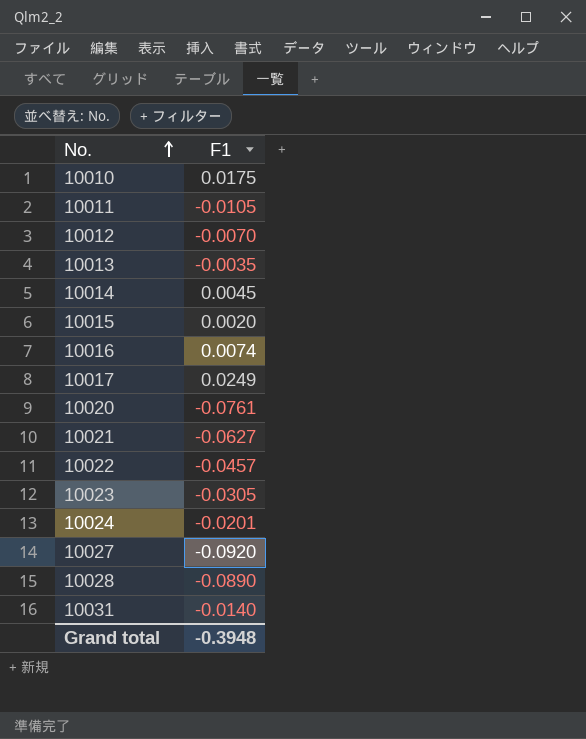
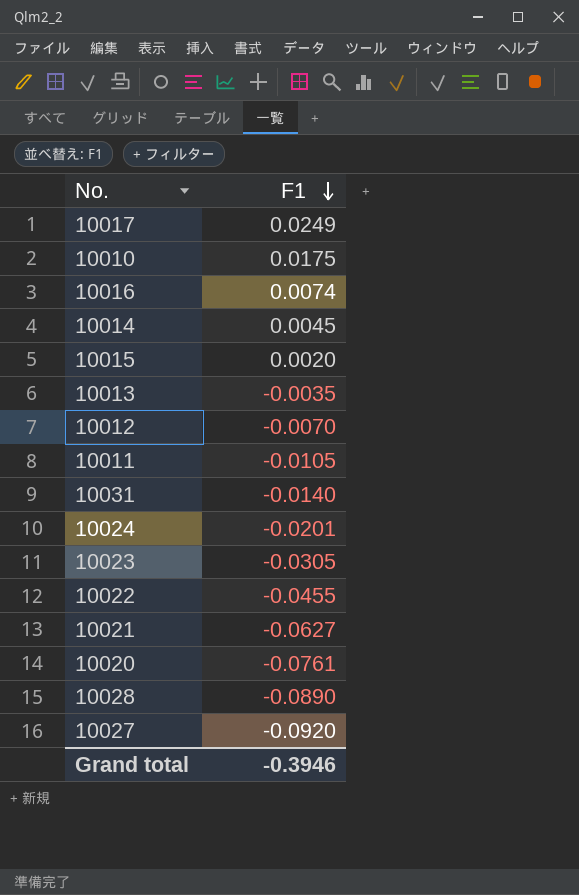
row order: No. ascending -> F1 descending
10022 | F1: -0.0457 -> -0.0455
Grand total | F1: -0.3948 -> -0.3946

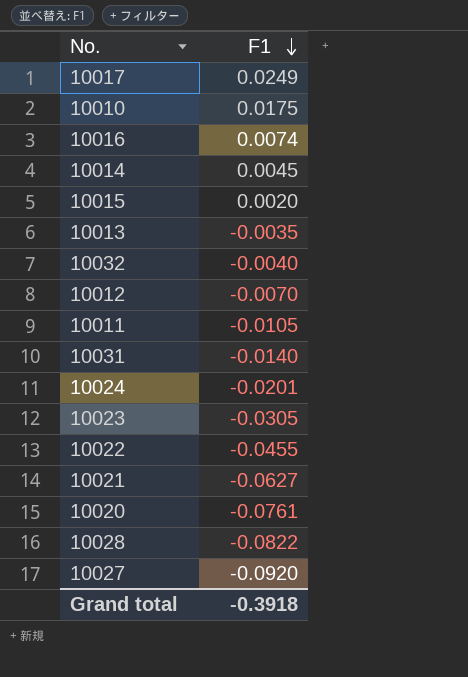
row 10032: none -> -0.0040
10028 | F1: -0.0890 -> -0.0822
Grand total | F1: -0.3946 -> -0.3918

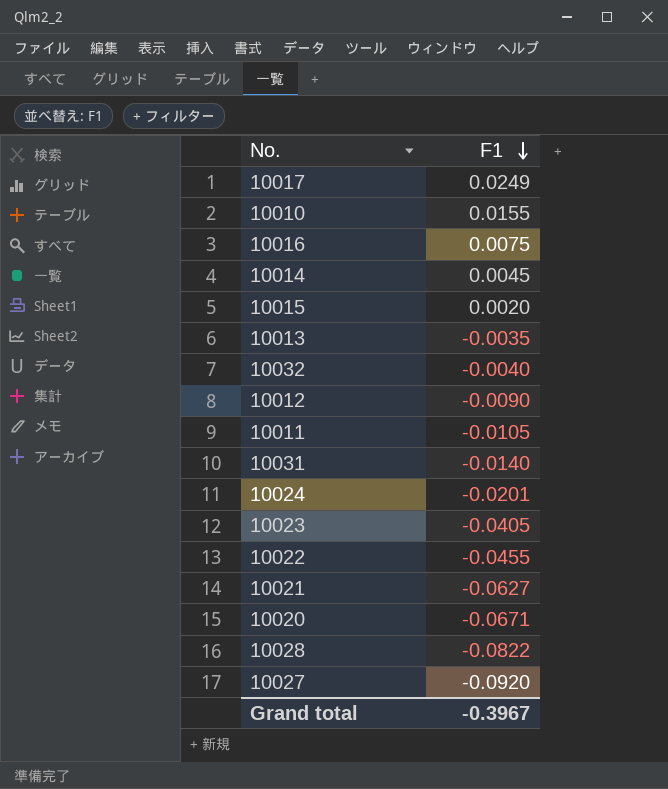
10010 | F1: 0.0175 -> 0.0155
10016 | F1: 0.0074 -> 0.0075
10012 | F1: -0.0070 -> -0.0090
10023 | F1: -0.0305 -> -0.0405
10020 | F1: -0.0761 -> -0.0671
Grand total | F1: -0.3918 -> -0.3967

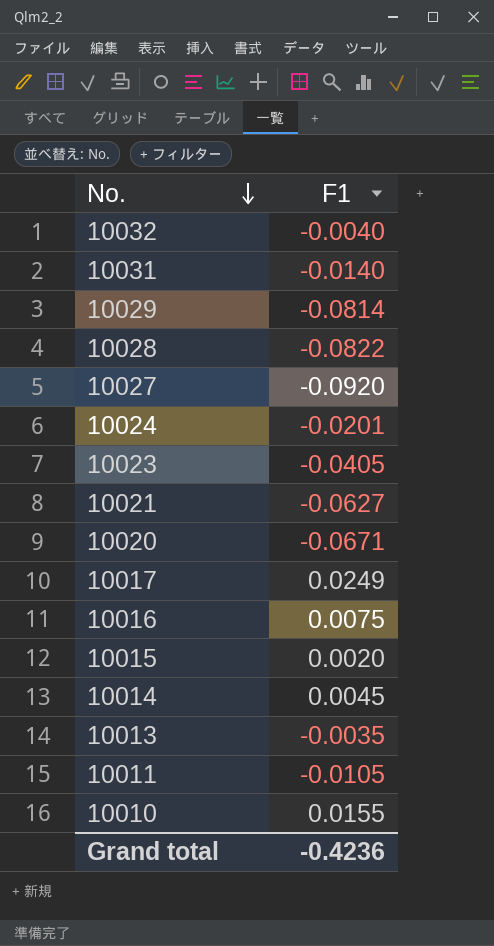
row order: F1 descending -> No. descending
row 10012: -0.0090 -> none
row 10022: -0.0455 -> none
row 10029: none -> -0.0814
Grand total | F1: -0.3967 -> -0.4236

